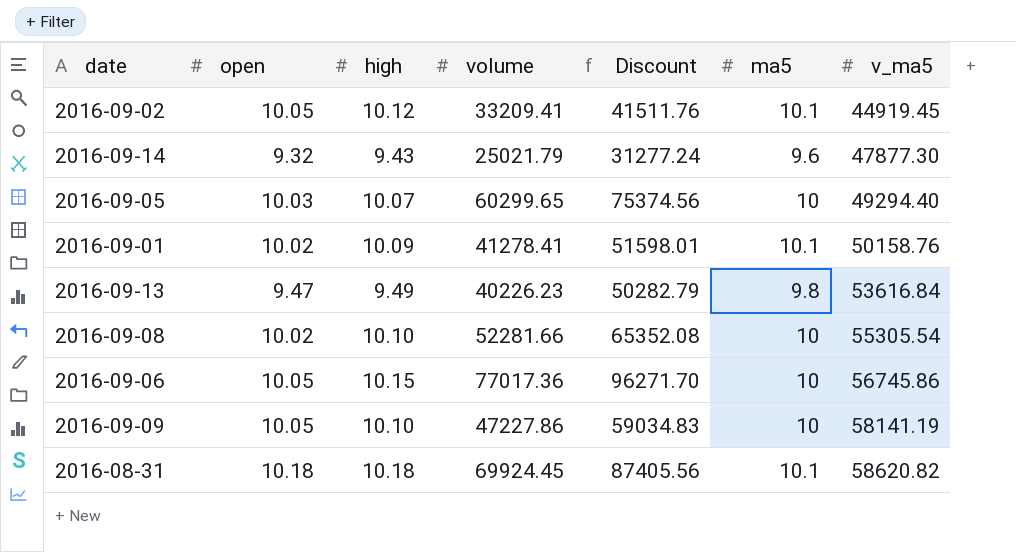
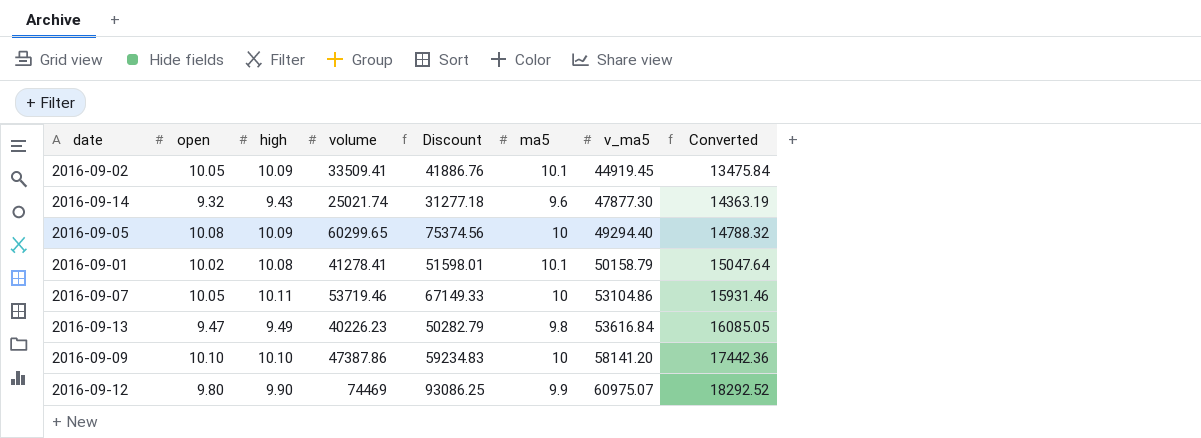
column Converted | formula: none -> [v_ma5] * 0.3
row 2016-09-08: 10.02 | 10.10 | 52281.66 | 65352.08 | 10 | 55305.54 -> none
row 2016-09-06: 10.05 | 10.15 | 77017.36 | 96271.70 | 10 | 56745.86 -> none
row 2016-08-31: 10.18 | 10.18 | 69924.45 | 87405.56 | 10.1 | 58620.82 -> none
2016-09-02 | high: 10.12 -> 10.09
2016-09-02 | volume: 33209.41 -> 33509.41
2016-09-02 | Discount: 41511.76 -> 41886.76
2016-09-14 | volume: 25021.79 -> 25021.74
2016-09-14 | Discount: 31277.24 -> 31277.18
2016-09-05 | open: 10.03 -> 10.08
2016-09-05 | high: 10.07 -> 10.09
2016-09-01 | high: 10.09 -> 10.08
2016-09-01 | v_ma5: 50158.76 -> 50158.79
row 2016-09-07: none -> 10.05 | 10.11 | 53719.46 | 67149.33 | 10 | 53104.86 | 15931.46
2016-09-09 | open: 10.05 -> 10.10
2016-09-09 | volume: 47227.86 -> 47387.86
2016-09-09 | Discount: 59034.83 -> 59234.83
2016-09-09 | v_ma5: 58141.19 -> 58141.20
row 2016-09-12: none -> 9.80 | 9.90 | 74469 | 93086.25 | 9.9 | 60975.07 | 18292.52

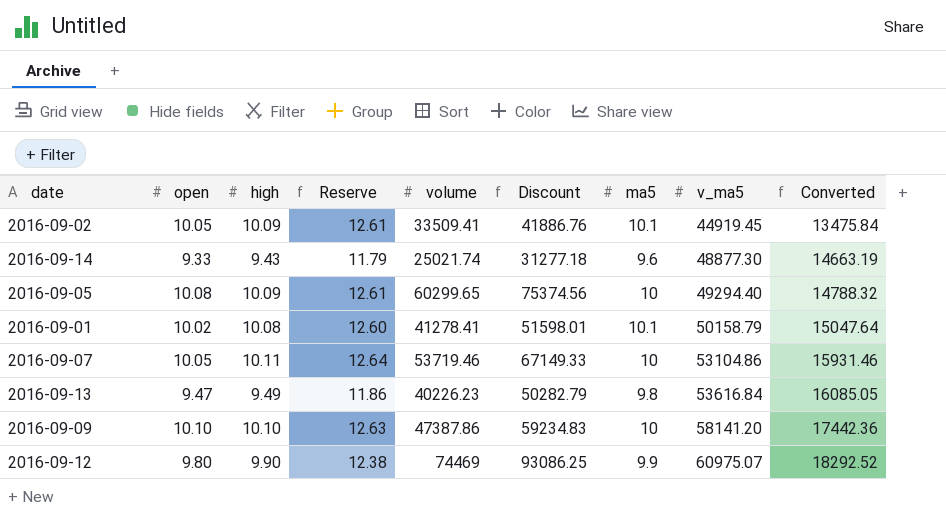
column Reserve | formula: none -> [high] * 1.25
2016-09-14 | open: 9.32 -> 9.33
2016-09-14 | v_ma5: 47877.30 -> 48877.30
2016-09-14 | Converted: 14363.19 -> 14663.19

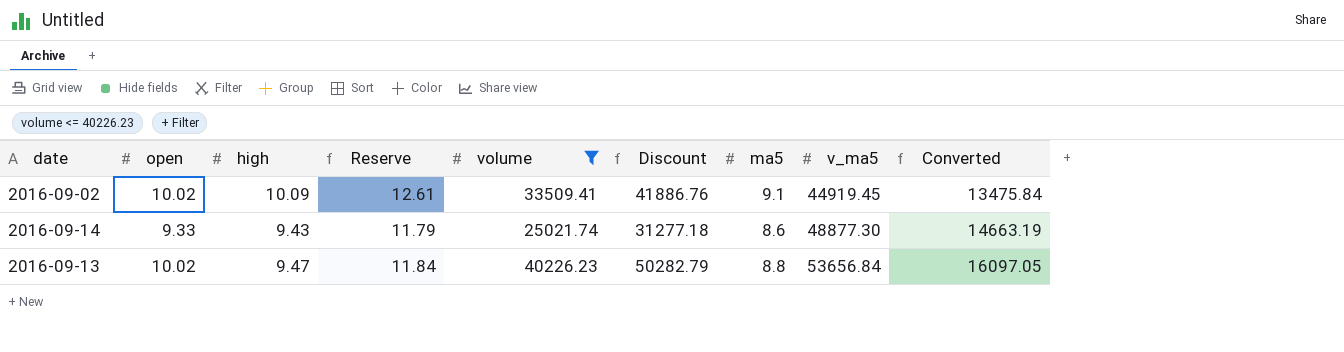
filter: none -> volume <= 40226.23
2016-09-02 | open: 10.05 -> 10.02
2016-09-02 | ma5: 10.1 -> 9.1
2016-09-14 | ma5: 9.6 -> 8.6
2016-09-13 | open: 9.47 -> 10.02
2016-09-13 | high: 9.49 -> 9.47
2016-09-13 | Reserve: 11.86 -> 11.84
2016-09-13 | ma5: 9.8 -> 8.8
2016-09-13 | v_ma5: 53616.84 -> 53656.84
2016-09-13 | Converted: 16085.05 -> 16097.05

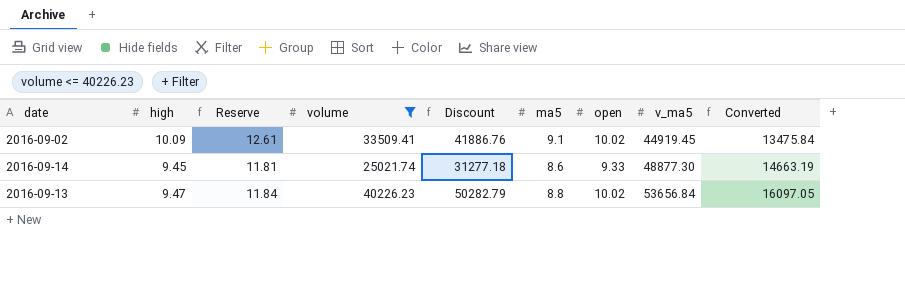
column open | position: 2 -> 7
2016-09-14 | high: 9.43 -> 9.45
2016-09-14 | Reserve: 11.79 -> 11.81

